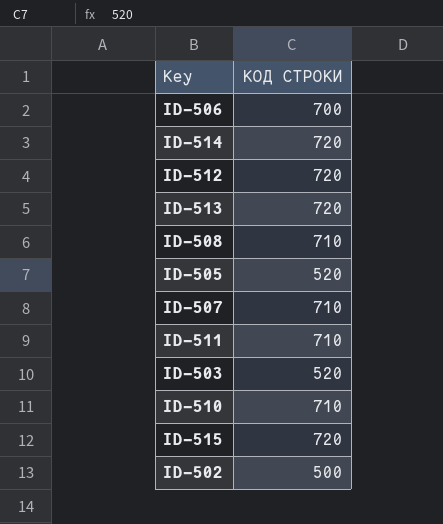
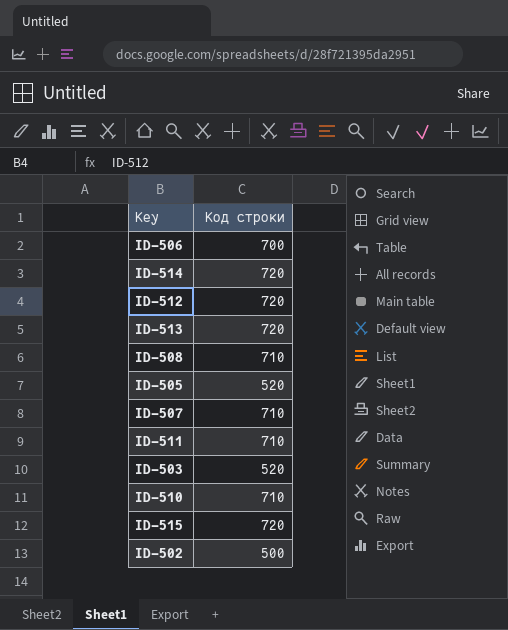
column name: КОД СТРОКИ -> Код строки

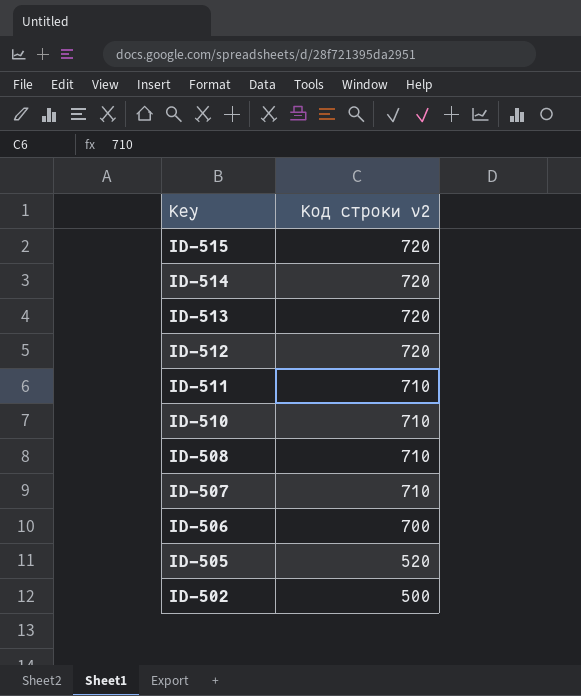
row order: none -> Key descending
column name: Код строки -> Код строки v2
row ID-503: 520 -> none

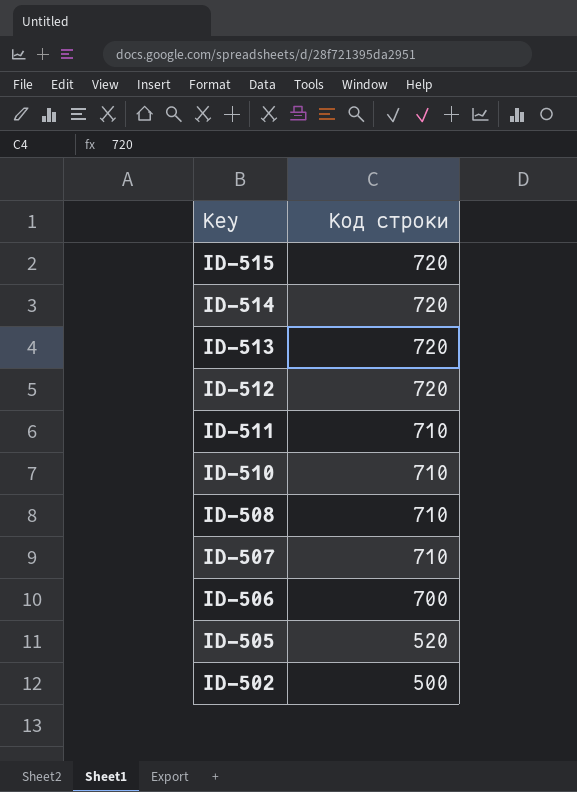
column name: Код строки v2 -> Код строки

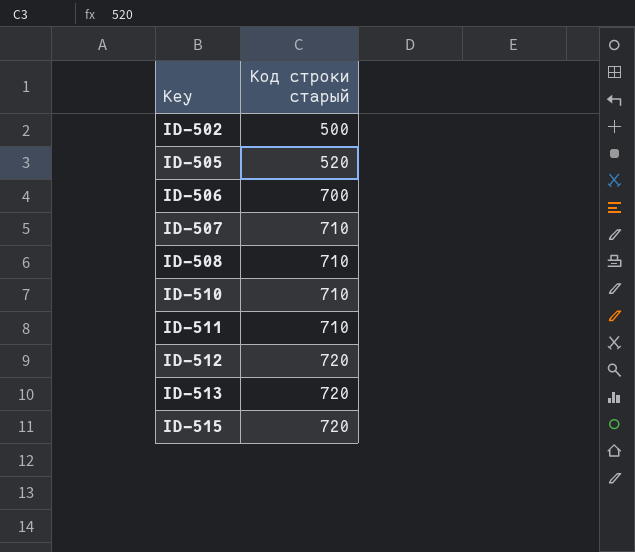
row order: Key descending -> Key ascending
column name: Код строки -> Код строки старый
row ID-514: 720 -> none

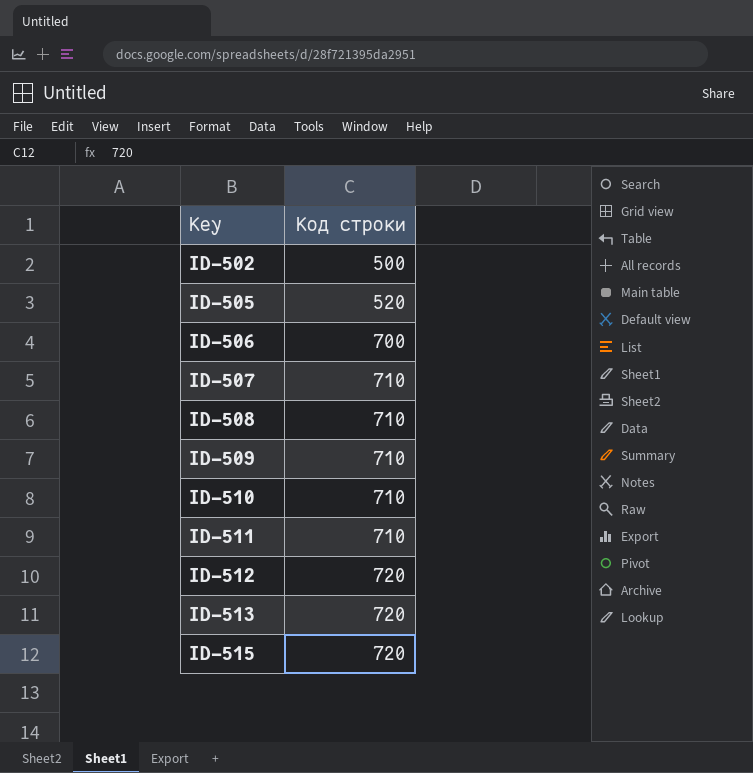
column name: Код строки старый -> Код строки
row ID-509: none -> 710

